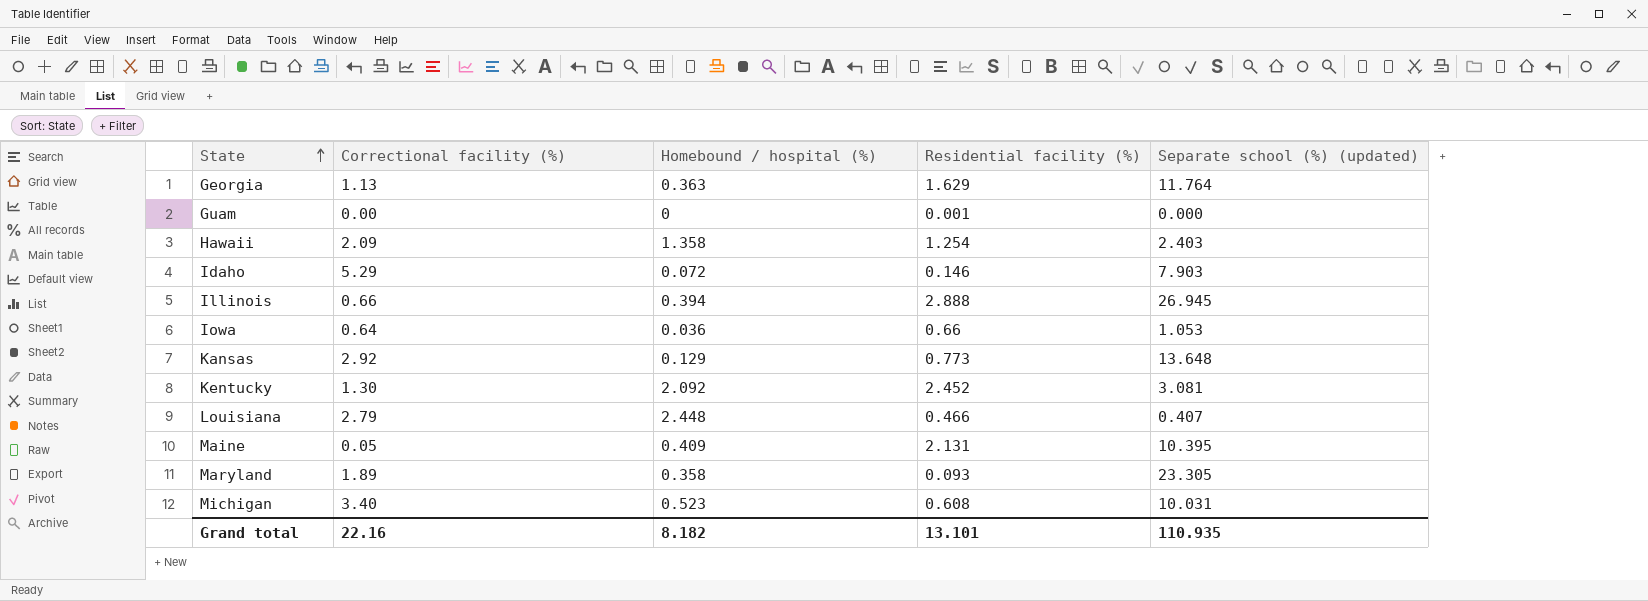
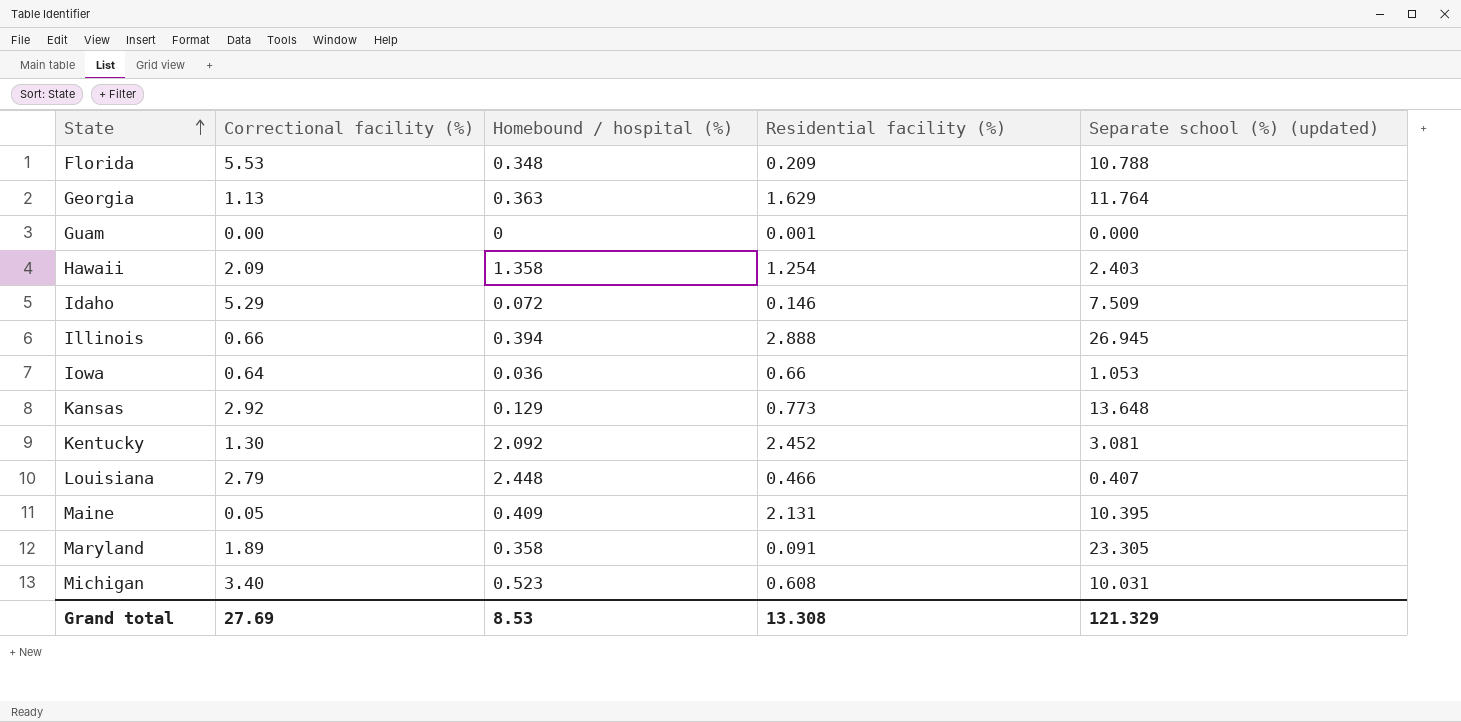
row Florida: none -> 5.53 | 0.348 | 0.209 | 10.788
Idaho | Separate school (%) (updated): 7.903 -> 7.509
Maryland | Residential facility (%): 0.093 -> 0.091
Grand total | Correctional facility (%): 22.16 -> 27.69
Grand total | Homebound / hospital (%): 8.182 -> 8.53
Grand total | Residential facility (%): 13.101 -> 13.308
Grand total | Separate school (%) (updated): 110.935 -> 121.329

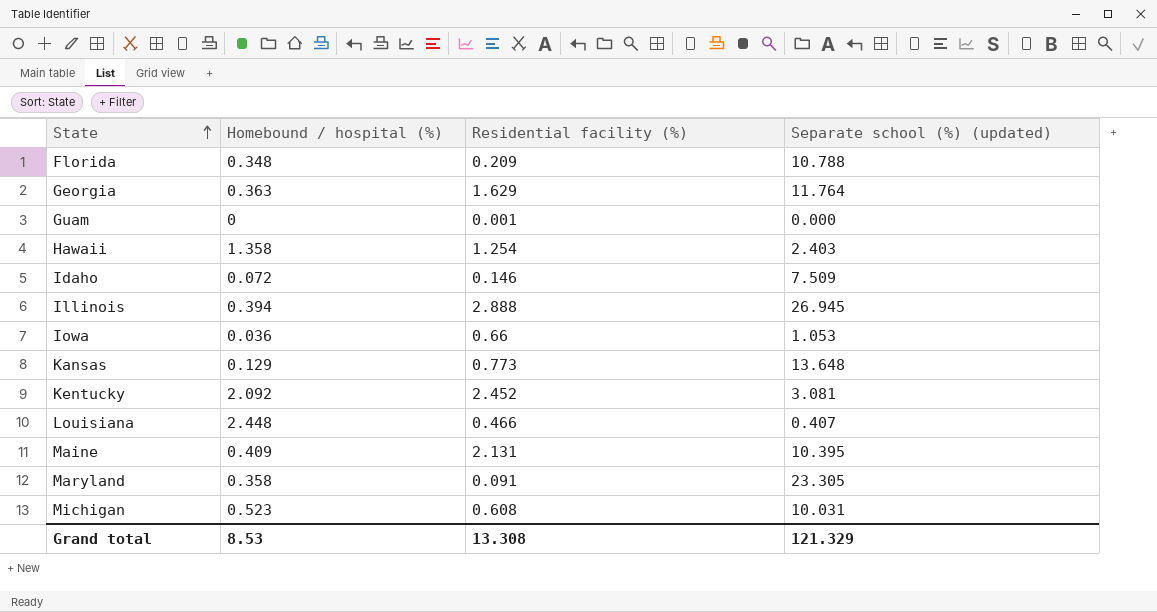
column Correctional facility (%) | position: 2 -> none

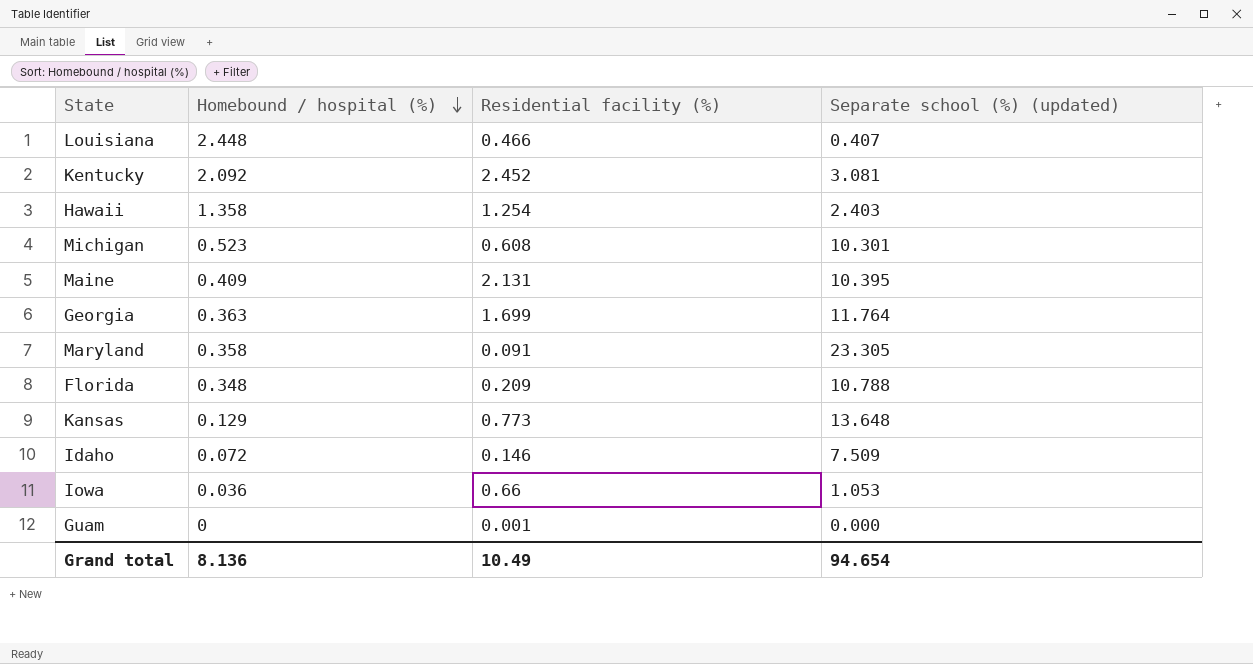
row order: State ascending -> Homebound / hospital (%) descending
row Illinois: 0.394 | 2.888 | 26.945 -> none
Michigan | Separate school (%) (updated): 10.031 -> 10.301
Georgia | Residential facility (%): 1.629 -> 1.699
Grand total | Homebound / hospital (%): 8.53 -> 8.136
Grand total | Residential facility (%): 13.308 -> 10.49
Grand total | Separate school (%) (updated): 121.329 -> 94.654

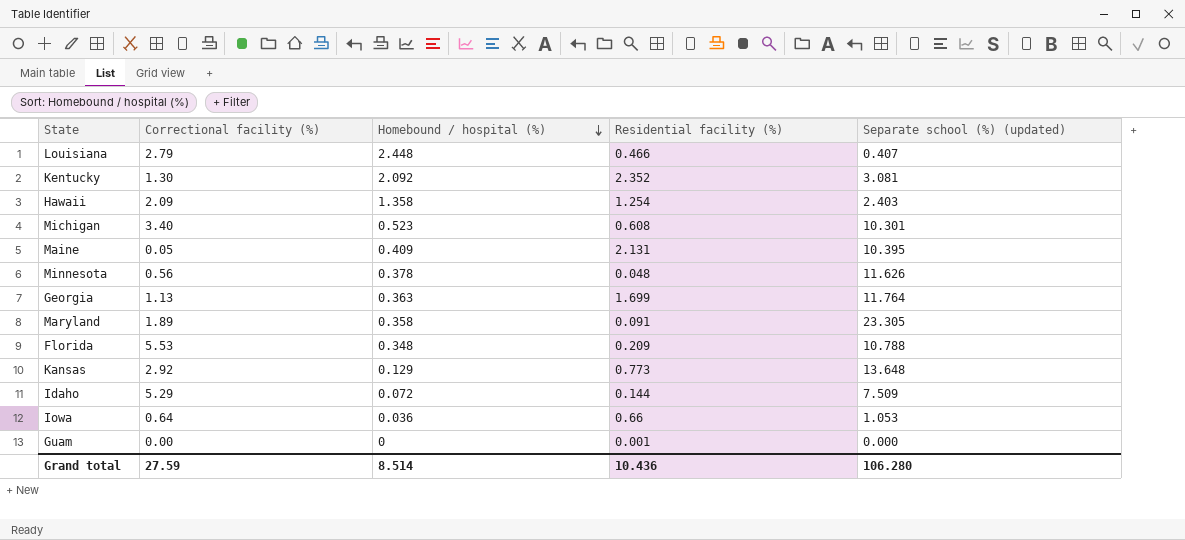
column Correctional facility (%) | position: none -> 2
Kentucky | Residential facility (%): 2.452 -> 2.352
row Minnesota: none -> 0.56 | 0.378 | 0.048 | 11.626
Idaho | Residential facility (%): 0.146 -> 0.144
Grand total | Homebound / hospital (%): 8.136 -> 8.514
Grand total | Residential facility (%): 10.49 -> 10.436
Grand total | Separate school (%) (updated): 94.654 -> 106.280

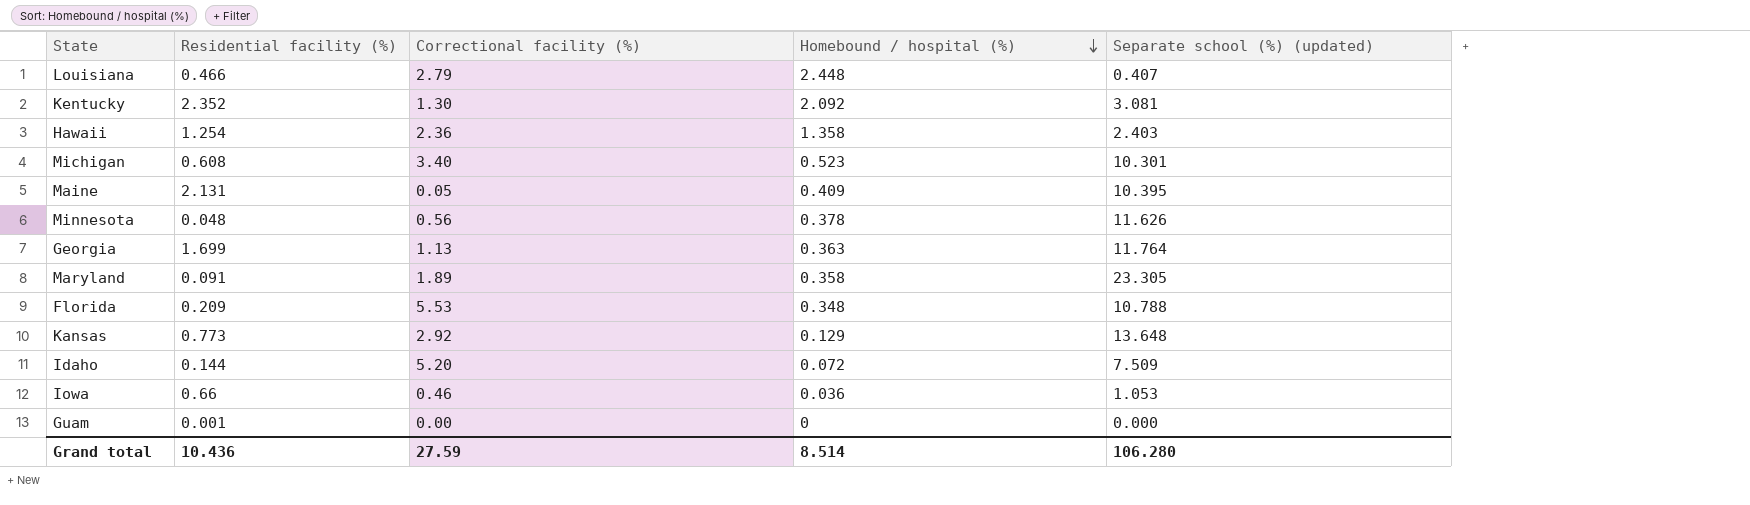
column Residential facility (%) | position: 4 -> 2
Hawaii | Correctional facility (%): 2.09 -> 2.36
Idaho | Correctional facility (%): 5.29 -> 5.20
Iowa | Correctional facility (%): 0.64 -> 0.46

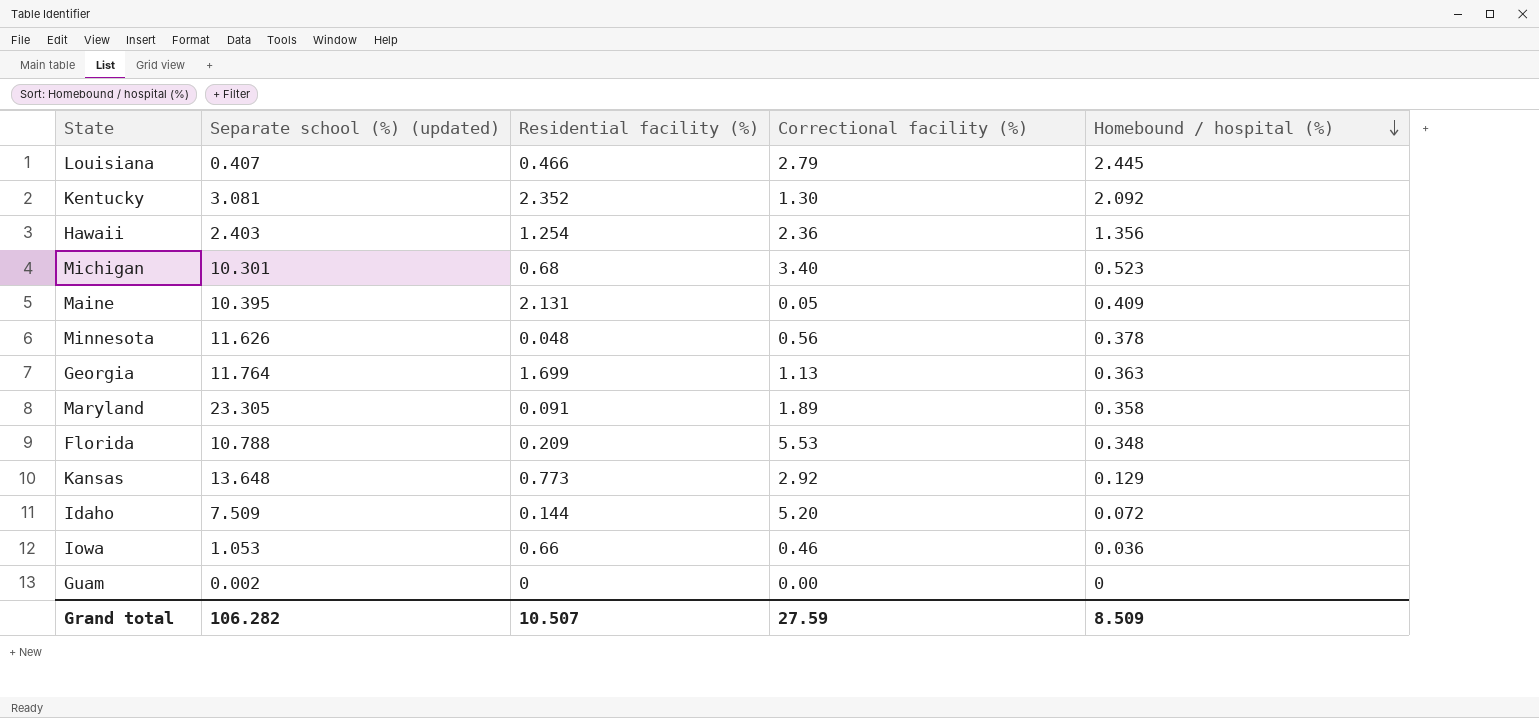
column Separate school (%) (updated) | position: 5 -> 2
Louisiana | Homebound / hospital (%): 2.448 -> 2.445
Hawaii | Homebound / hospital (%): 1.358 -> 1.356
Michigan | Residential facility (%): 0.608 -> 0.68
Guam | Separate school (%) (updated): 0.000 -> 0.002
Guam | Residential facility (%): 0.001 -> 0
Grand total | Separate school (%) (updated): 106.280 -> 106.282
Grand total | Residential facility (%): 10.436 -> 10.507
Grand total | Homebound / hospital (%): 8.514 -> 8.509

